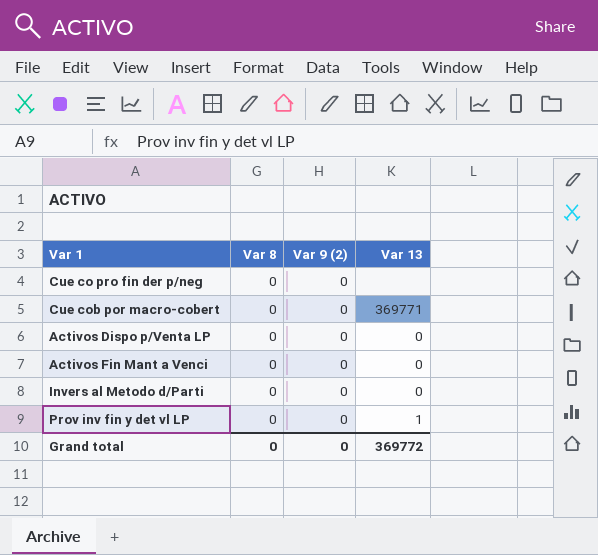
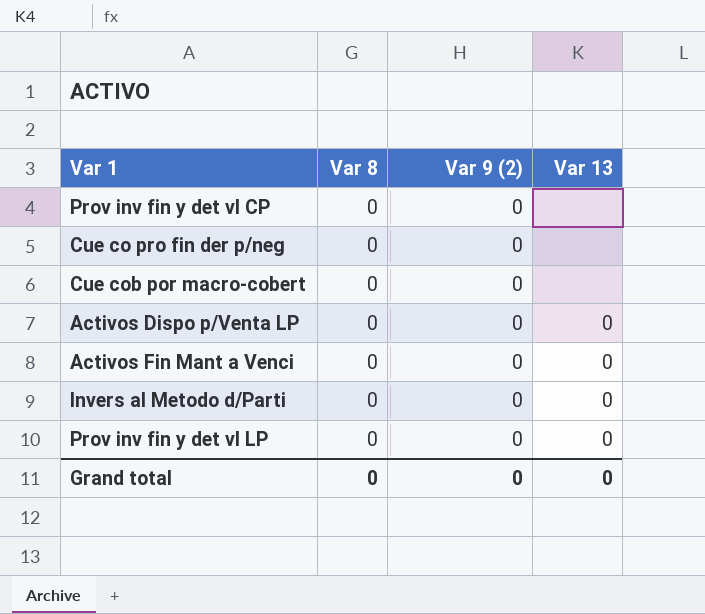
row Prov inv fin y det vl CP: none -> 0 | 0 | none
Cue cob por macro-cobert | Var 13: 369771 -> none
Prov inv fin y det vl LP | Var 13: 1 -> 0
Grand total | Var 13: 369772 -> 0

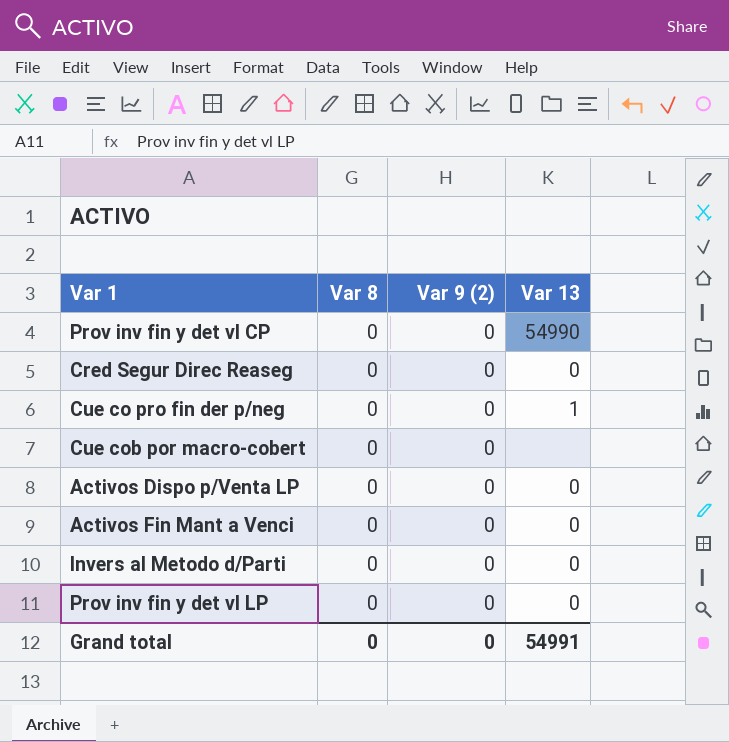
Prov inv fin y det vl CP | Var 13: none -> 54990
row Cred Segur Direc Reaseg: none -> 0 | 0 | 0
Cue co pro fin der p/neg | Var 13: none -> 1
Grand total | Var 13: 0 -> 54991

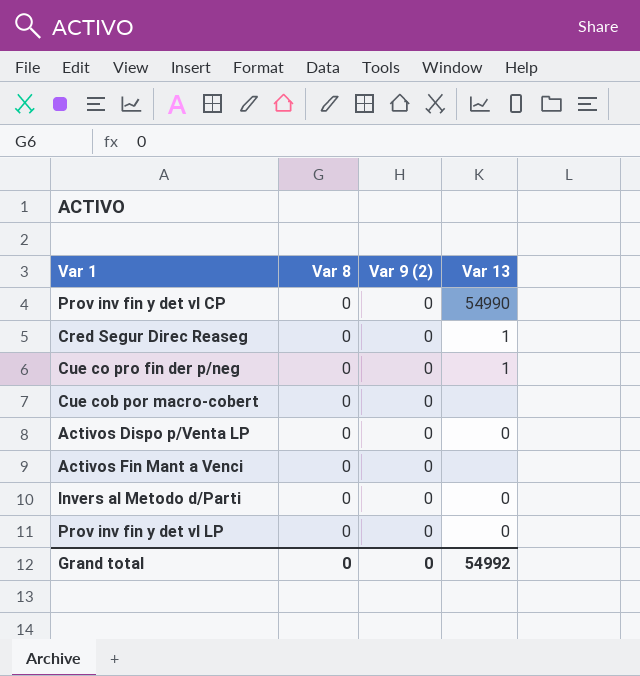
Cred Segur Direc Reaseg | Var 13: 0 -> 1
Activos Fin Mant a Venci | Var 13: 0 -> none
Grand total | Var 13: 54991 -> 54992

